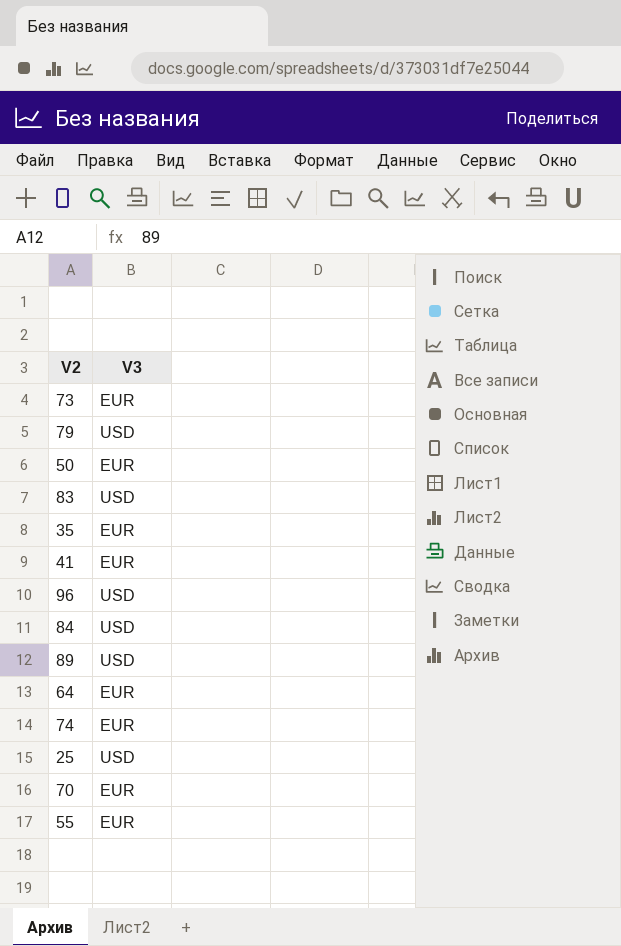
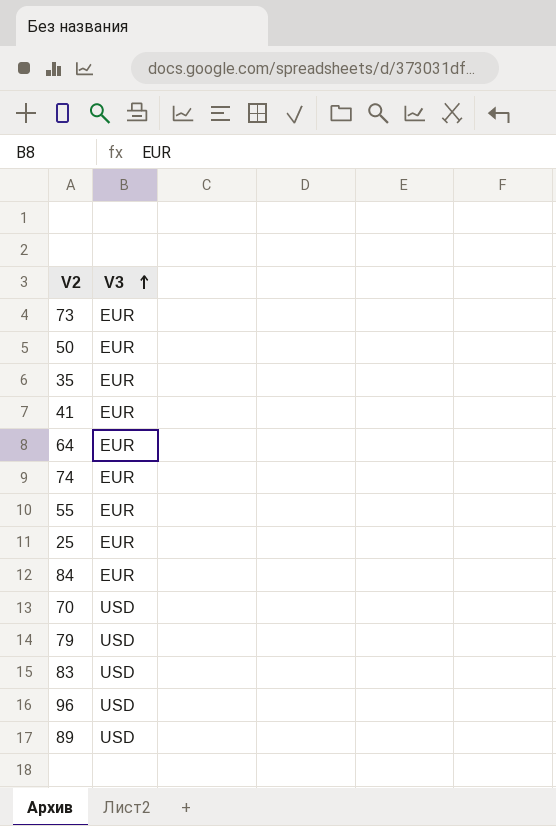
row order: none -> V3 ascending
25 | V3: USD -> EUR
84 | V3: USD -> EUR
70 | V3: EUR -> USD

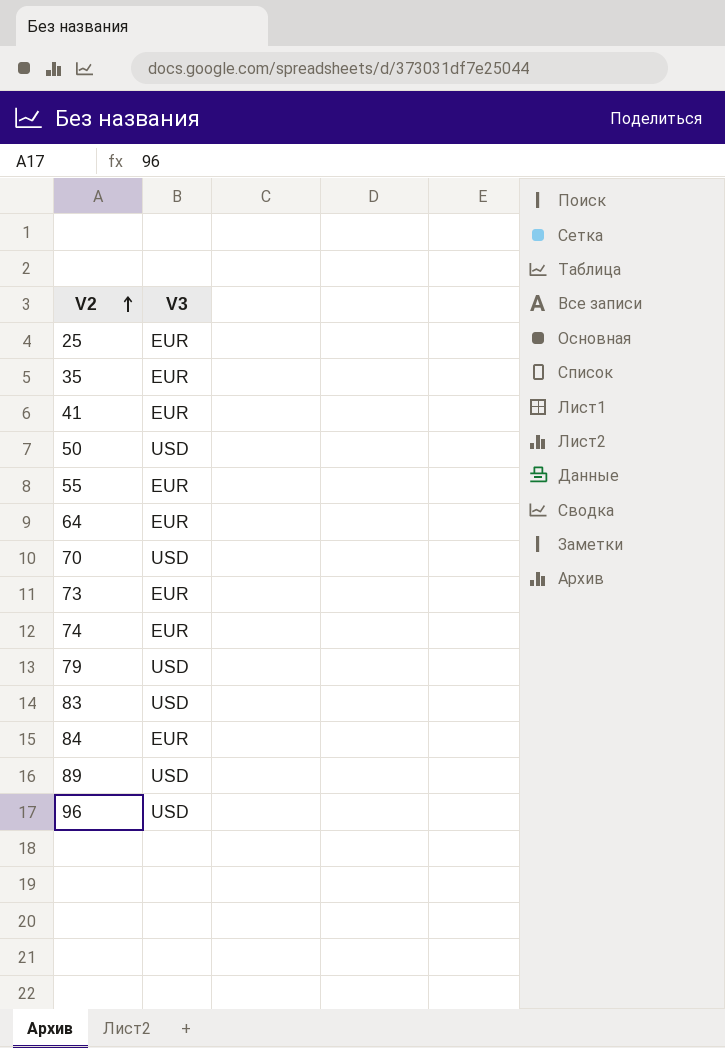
row order: V3 ascending -> V2 ascending
50 | V3: EUR -> USD

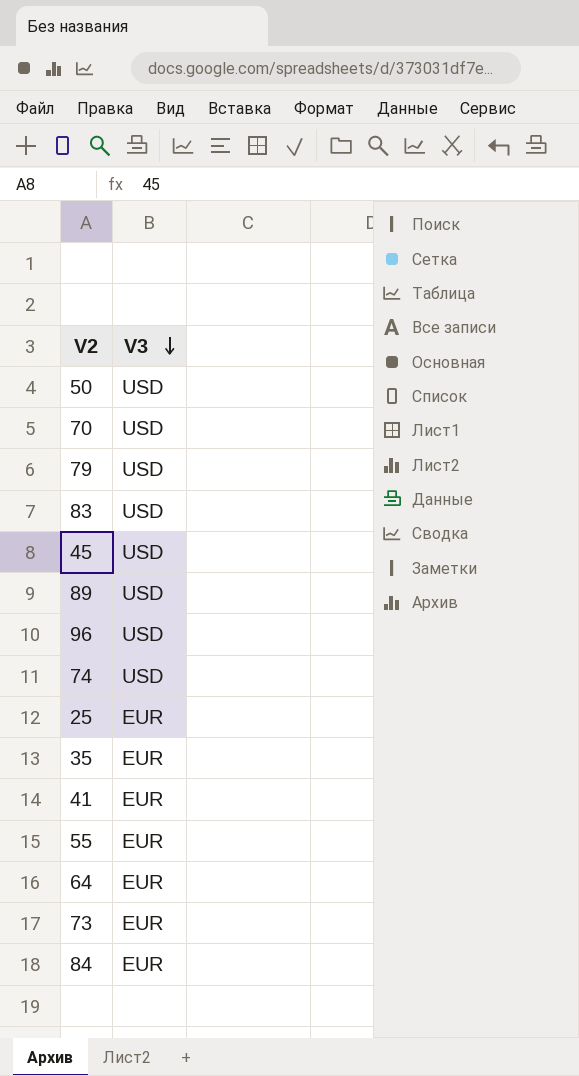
row order: V2 ascending -> V3 descending
row 45: none -> USD
74 | V3: EUR -> USD

